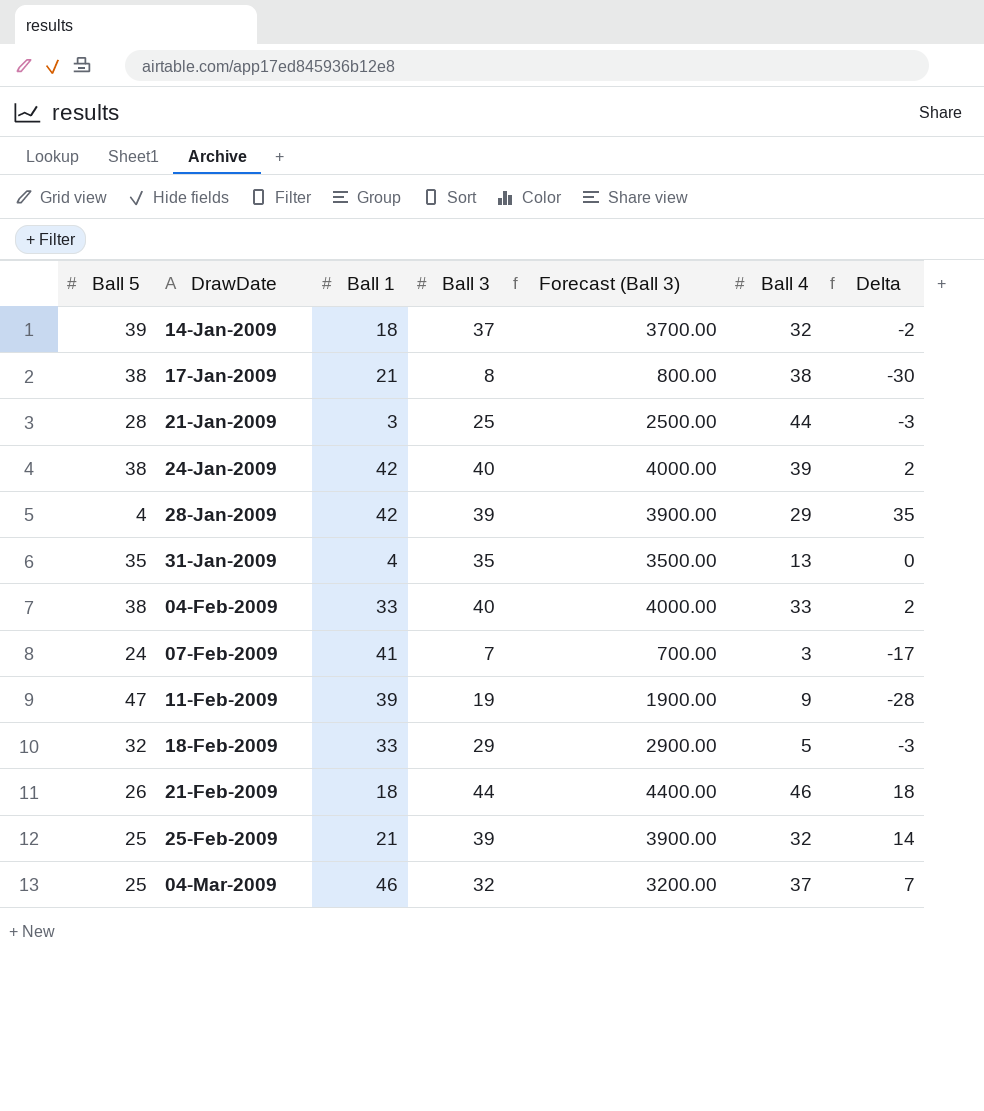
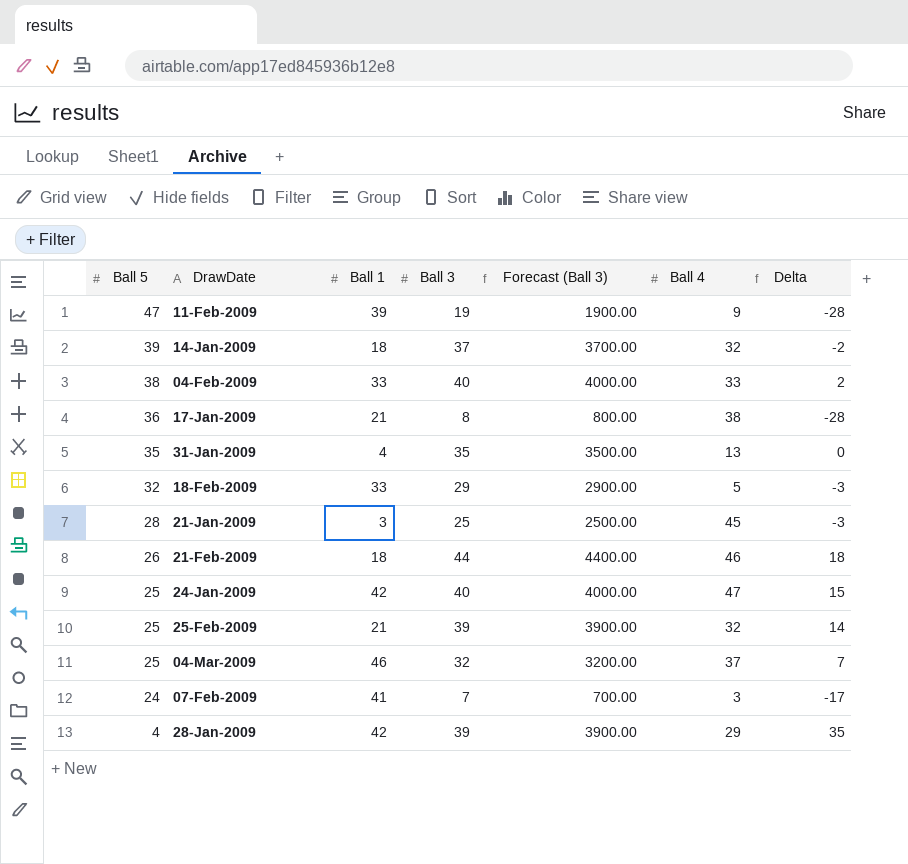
row order: DrawDate ascending -> Ball 5 descending
17-Jan-2009 | Ball 5: 38 -> 36
17-Jan-2009 | Delta: -30 -> -28
21-Jan-2009 | Ball 4: 44 -> 45
24-Jan-2009 | Ball 5: 38 -> 25
24-Jan-2009 | Ball 4: 39 -> 47
24-Jan-2009 | Delta: 2 -> 15

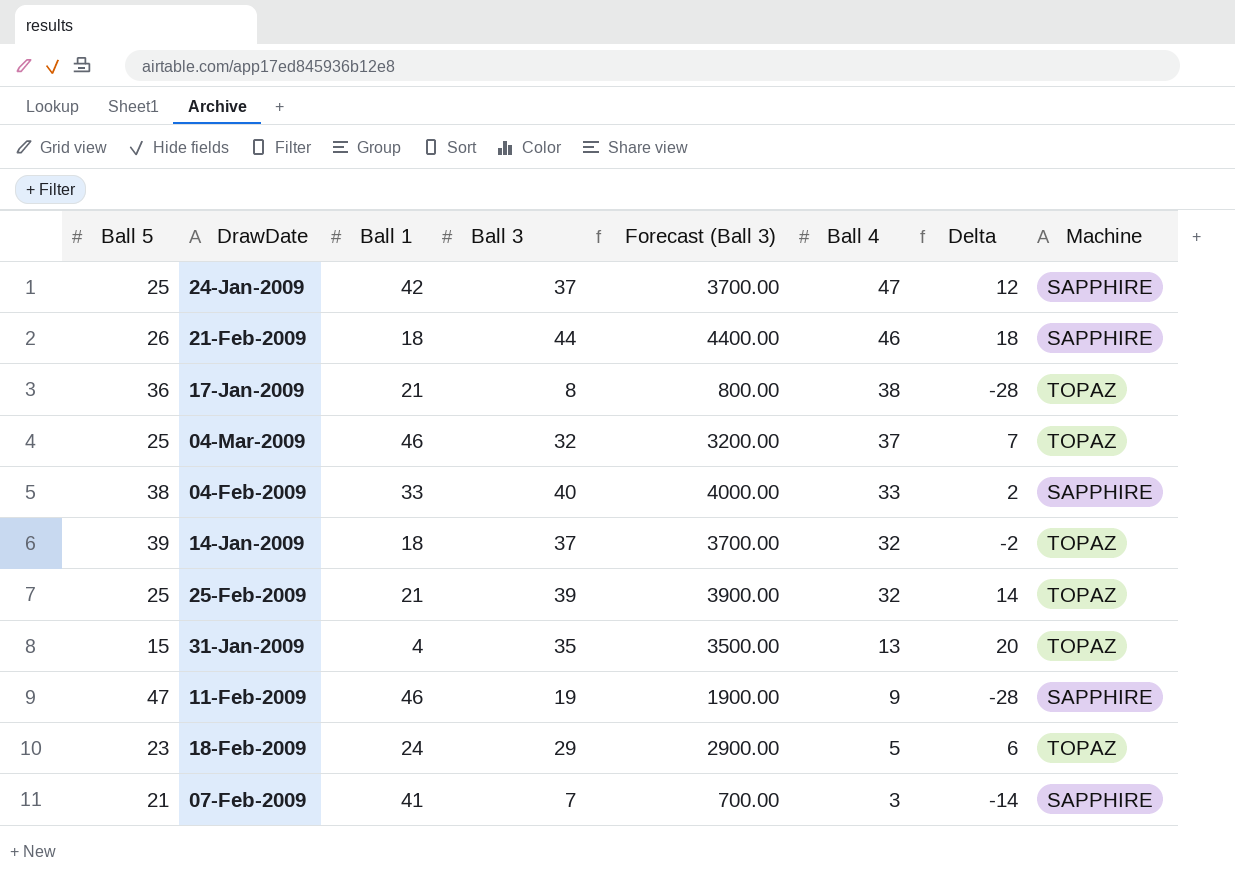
row order: Ball 5 descending -> Ball 4 descending
column Machine | position: none -> 8
row 21-Jan-2009: 28 | 3 | 25 | 2500.00 | 45 | -3 -> none
row 28-Jan-2009: 4 | 42 | 39 | 3900.00 | 29 | 35 -> none
24-Jan-2009 | Ball 3: 40 -> 37
24-Jan-2009 | Forecast (Ball 3): 4000.00 -> 3700.00
24-Jan-2009 | Delta: 15 -> 12
31-Jan-2009 | Ball 5: 35 -> 15
31-Jan-2009 | Delta: 0 -> 20
11-Feb-2009 | Ball 1: 39 -> 46
18-Feb-2009 | Ball 5: 32 -> 23
18-Feb-2009 | Ball 1: 33 -> 24
18-Feb-2009 | Delta: -3 -> 6
07-Feb-2009 | Ball 5: 24 -> 21
07-Feb-2009 | Delta: -17 -> -14

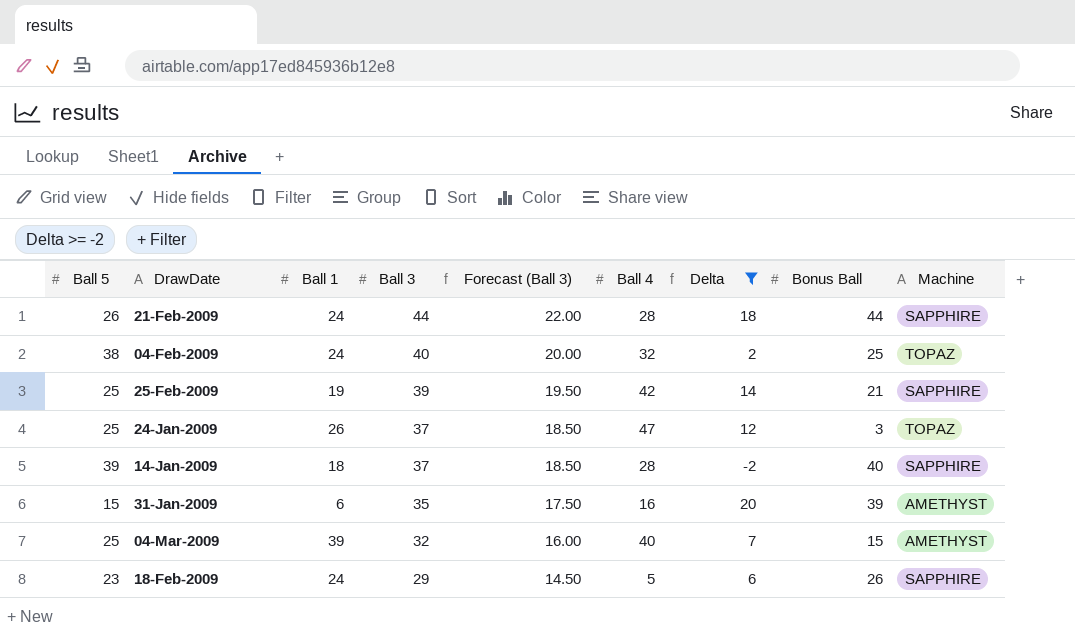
filter: none -> Delta >= -2
row order: Ball 4 descending -> Ball 3 descending
column Forecast (Ball 3) | formula: [Ball 3] * 100 -> [Ball 3] * 0.5
column Bonus Ball | position: none -> 8
21-Feb-2009 | Ball 1: 18 -> 24
21-Feb-2009 | Ball 4: 46 -> 28
04-Feb-2009 | Ball 1: 33 -> 24
04-Feb-2009 | Ball 4: 33 -> 32
04-Feb-2009 | Machine: SAPPHIRE -> TOPAZ
25-Feb-2009 | Ball 1: 21 -> 19
25-Feb-2009 | Ball 4: 32 -> 42
25-Feb-2009 | Machine: TOPAZ -> SAPPHIRE
24-Jan-2009 | Ball 1: 42 -> 26
24-Jan-2009 | Machine: SAPPHIRE -> TOPAZ
14-Jan-2009 | Ball 4: 32 -> 28
14-Jan-2009 | Machine: TOPAZ -> SAPPHIRE
31-Jan-2009 | Ball 1: 4 -> 6
31-Jan-2009 | Ball 4: 13 -> 16
31-Jan-2009 | Machine: TOPAZ -> AMETHYST
04-Mar-2009 | Ball 1: 46 -> 39
04-Mar-2009 | Ball 4: 37 -> 40
04-Mar-2009 | Machine: TOPAZ -> AMETHYST
18-Feb-2009 | Machine: TOPAZ -> SAPPHIRE

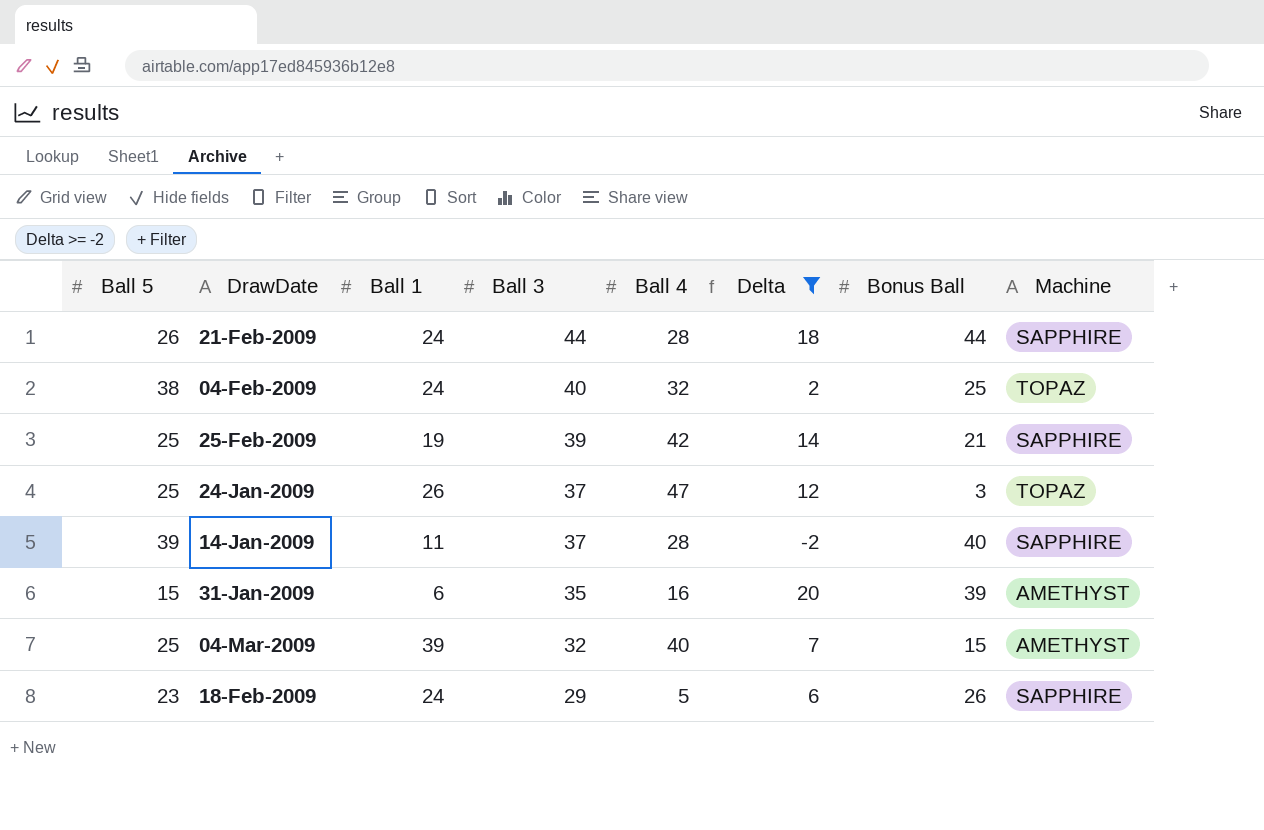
column Forecast (Ball 3) | formula: [Ball 3] * 0.5 -> none
14-Jan-2009 | Ball 1: 18 -> 11

